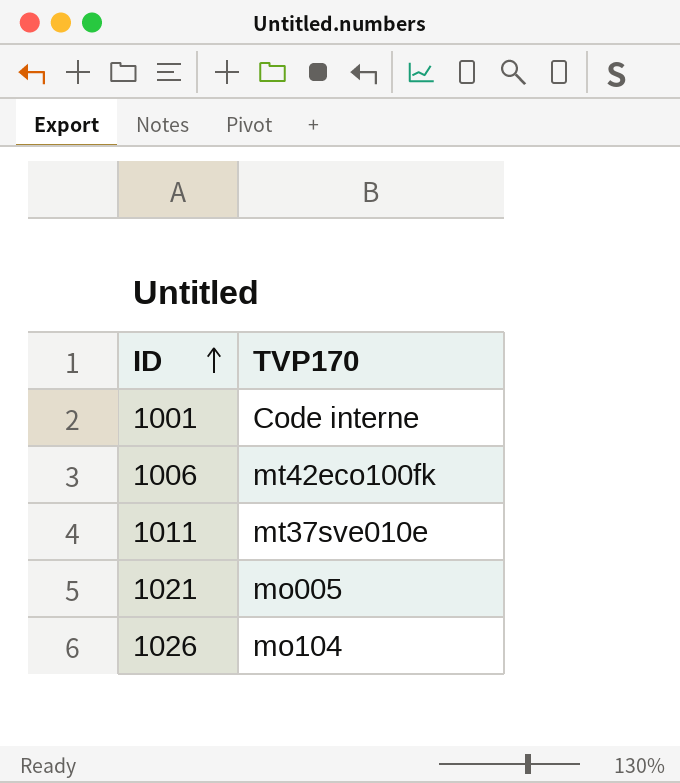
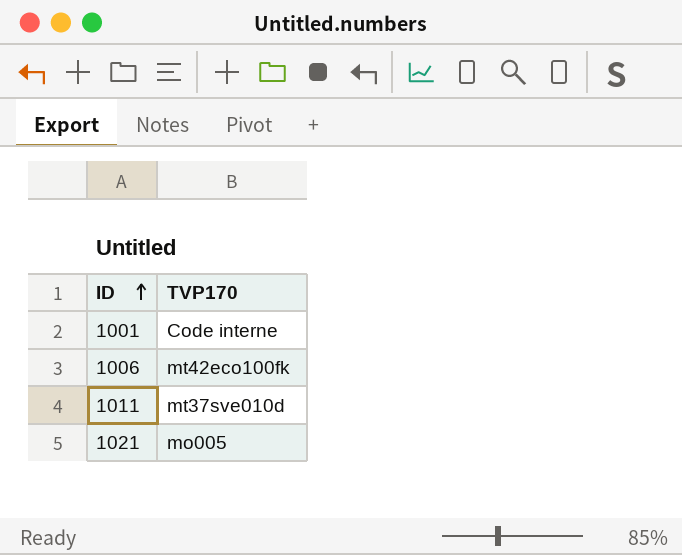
row 1026: mo104 -> none
1011 | TVP170: mt37sve010e -> mt37sve010d

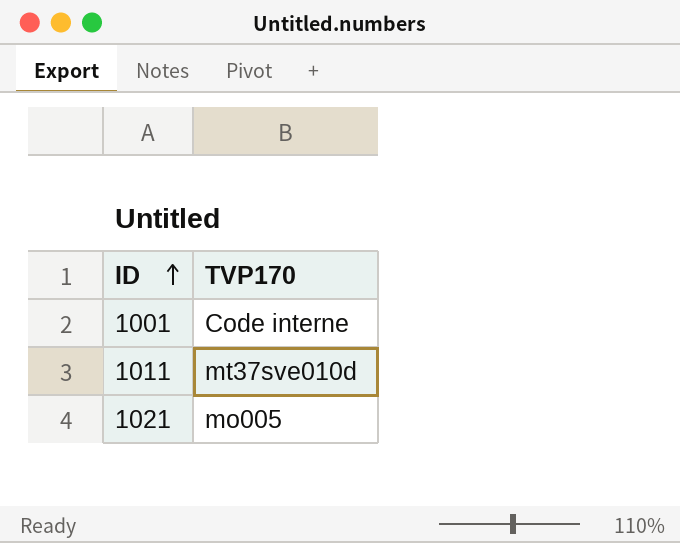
row 1006: mt42eco100fk -> none

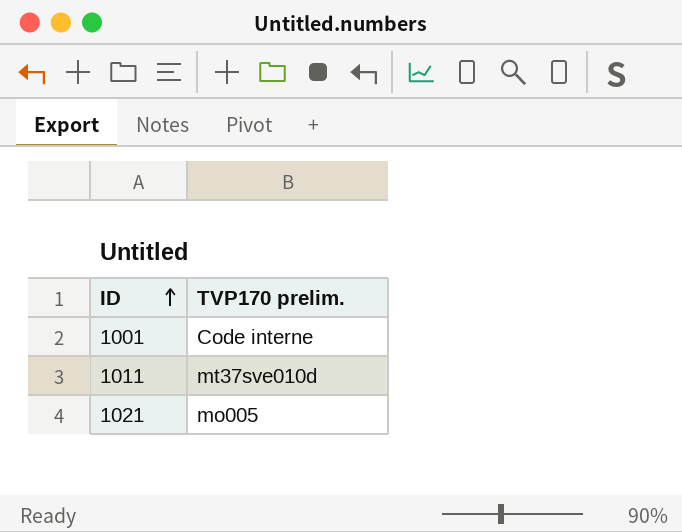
column name: TVP170 -> TVP170 prelim.

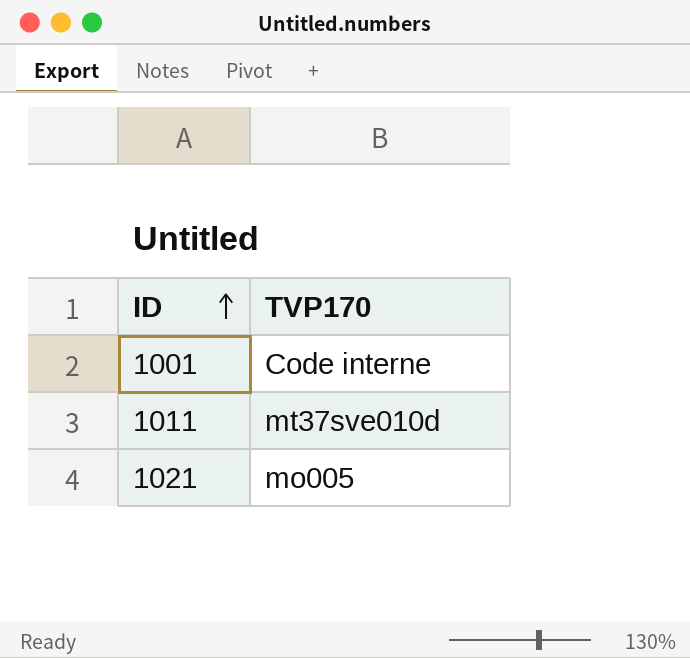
column name: TVP170 prelim. -> TVP170

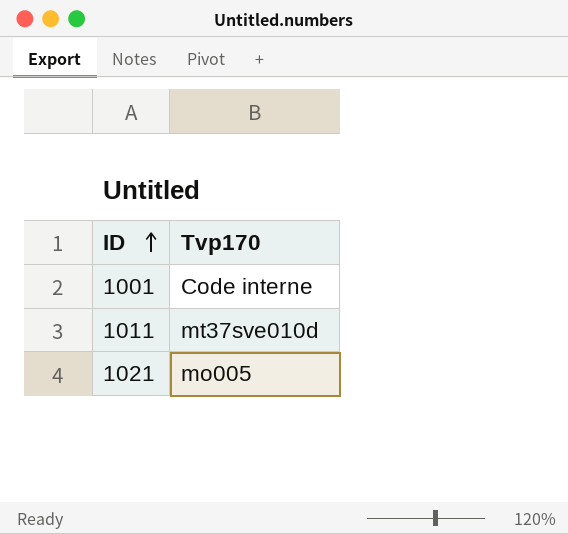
column name: TVP170 -> Tvp170

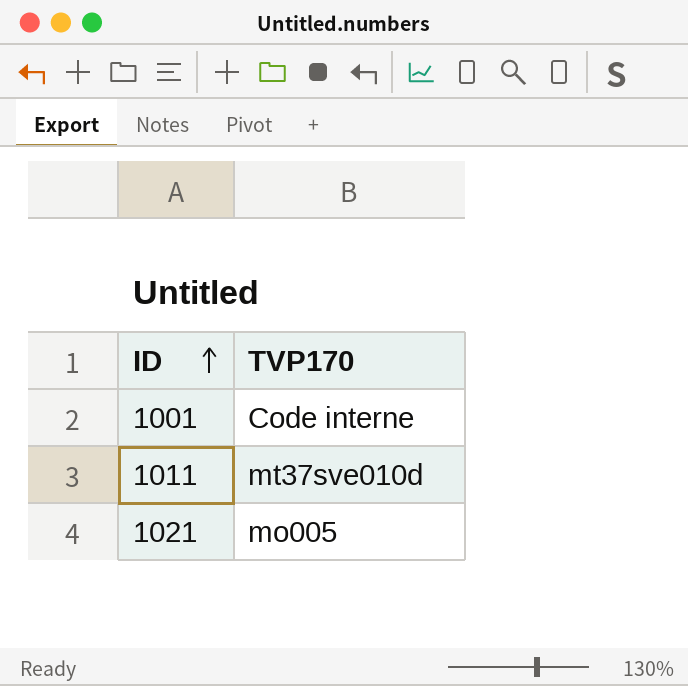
column name: Tvp170 -> TVP170

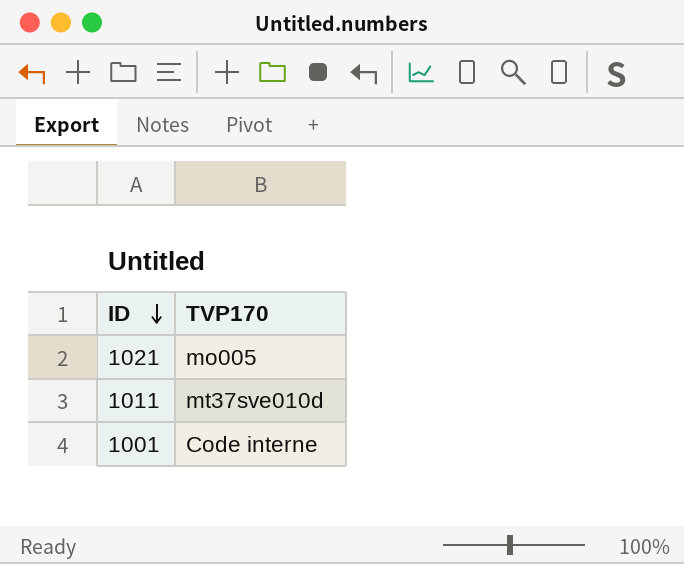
row order: ID ascending -> ID descending

